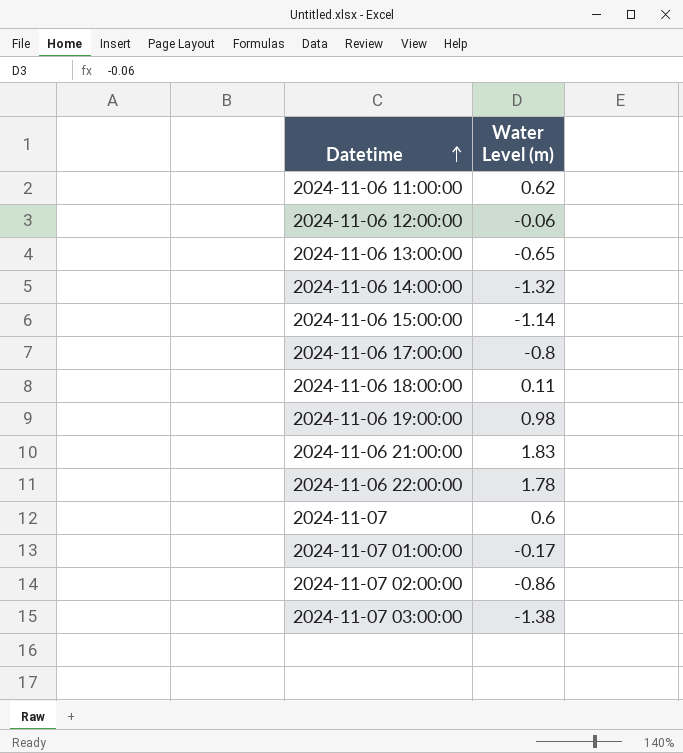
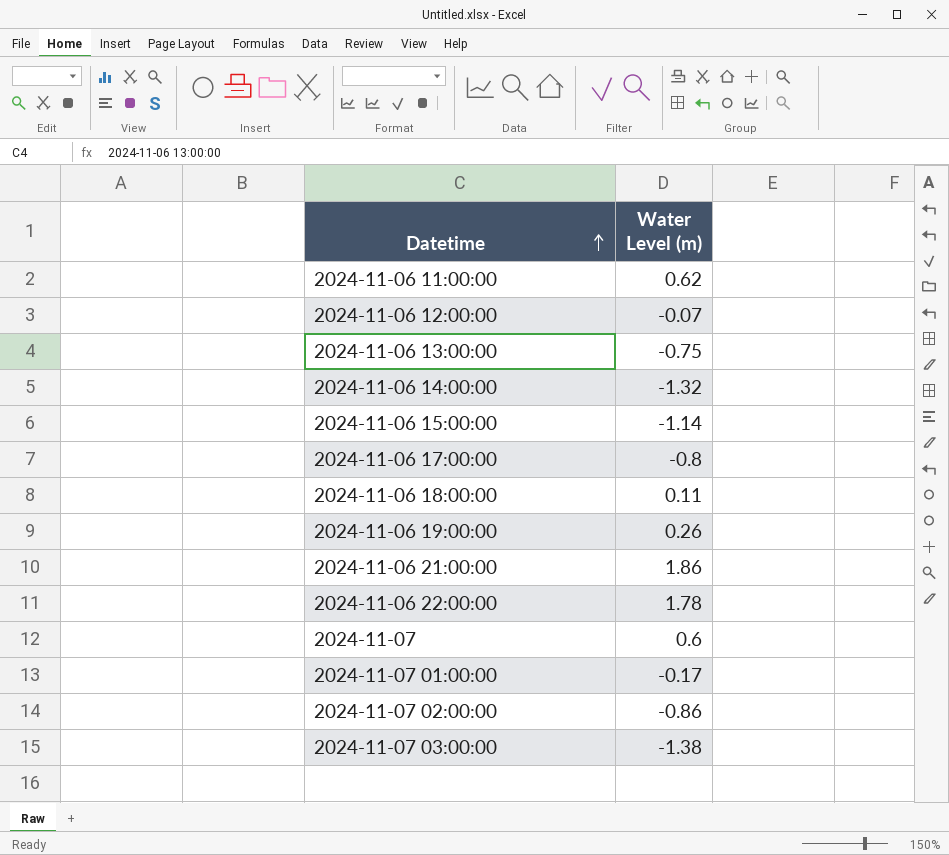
2024-11-06 12:00:00 | Water Level (m): -0.06 -> -0.07
2024-11-06 13:00:00 | Water Level (m): -0.65 -> -0.75
2024-11-06 19:00:00 | Water Level (m): 0.98 -> 0.26
2024-11-06 21:00:00 | Water Level (m): 1.83 -> 1.86

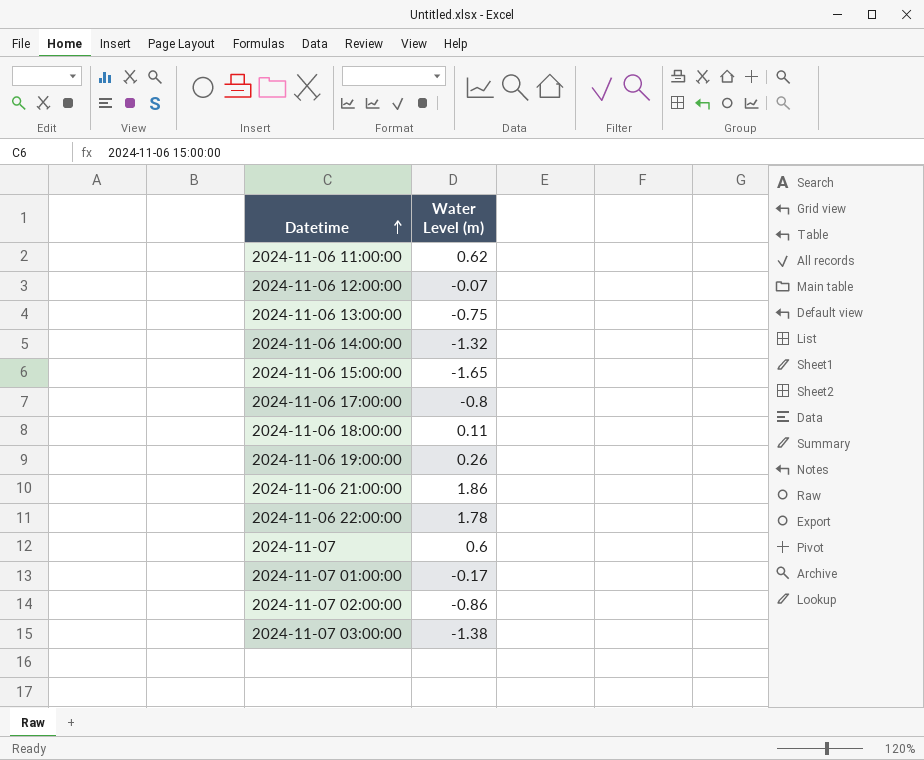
2024-11-06 15:00:00 | Water Level (m): -1.14 -> -1.65

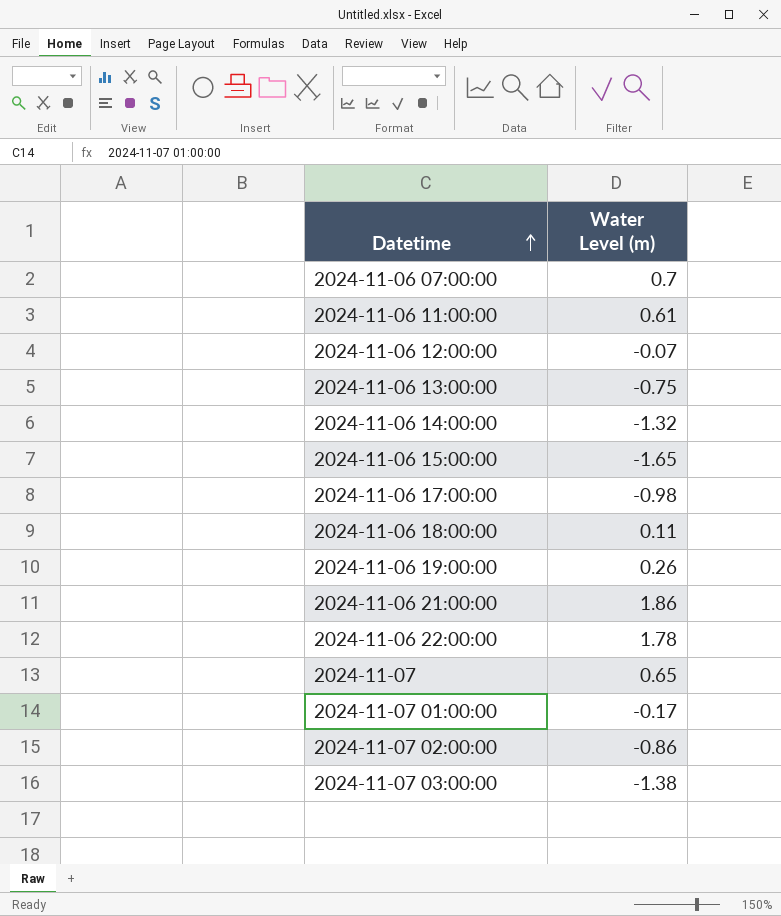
row 2024-11-06 07:00:00: none -> 0.7
2024-11-06 11:00:00 | Water Level (m): 0.62 -> 0.61
2024-11-06 17:00:00 | Water Level (m): -0.8 -> -0.98
2024-11-07 | Water Level (m): 0.6 -> 0.65

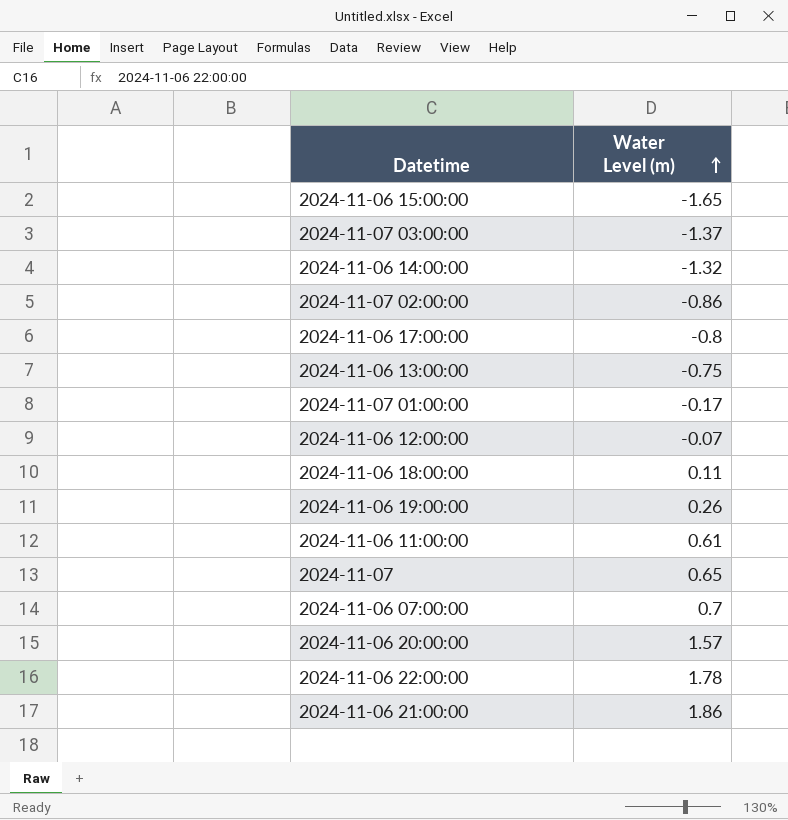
row order: Datetime ascending -> Water Level (m) ascending
2024-11-07 03:00:00 | Water Level (m): -1.38 -> -1.37
2024-11-06 17:00:00 | Water Level (m): -0.98 -> -0.8
row 2024-11-06 20:00:00: none -> 1.57

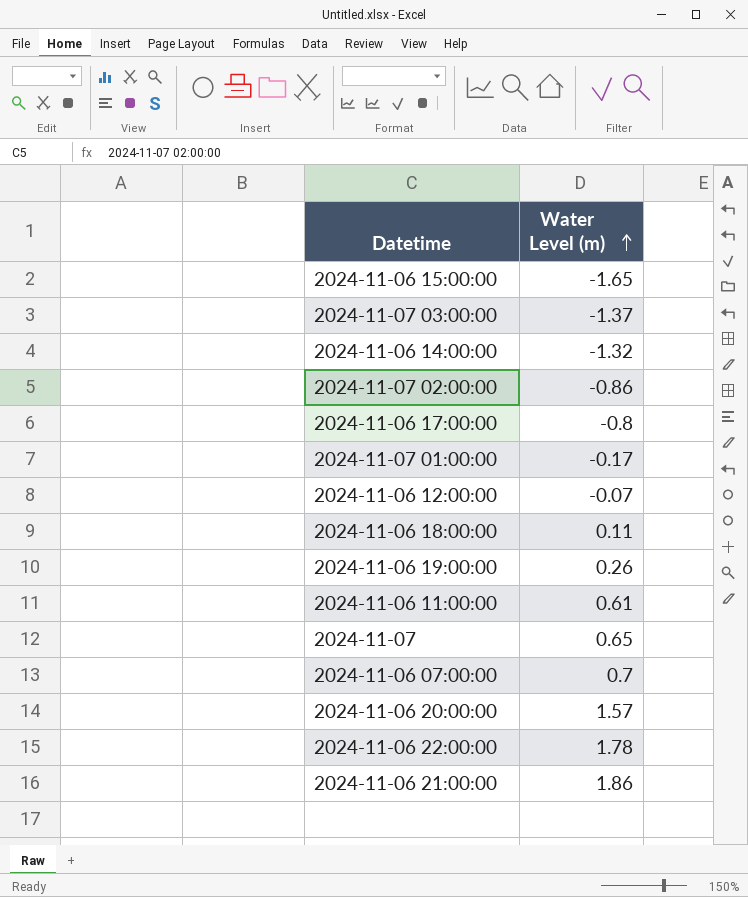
row 2024-11-06 13:00:00: -0.75 -> none

